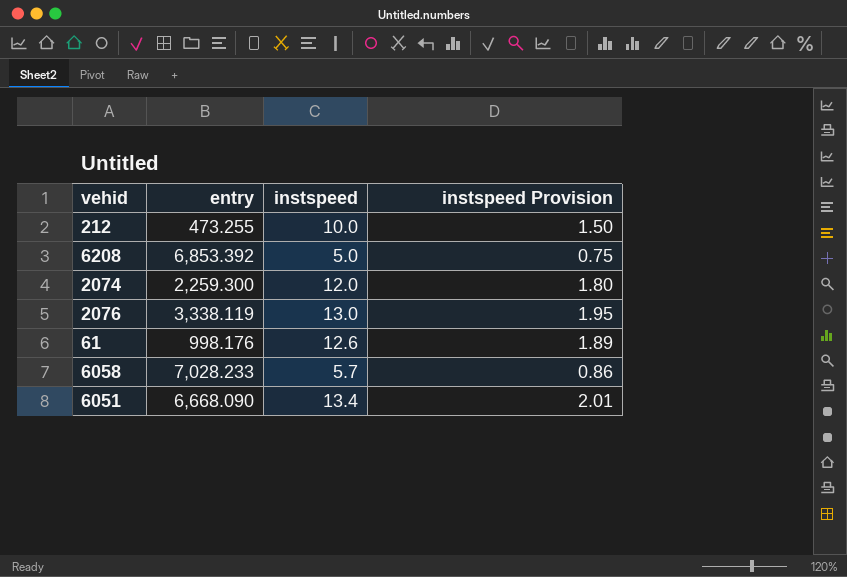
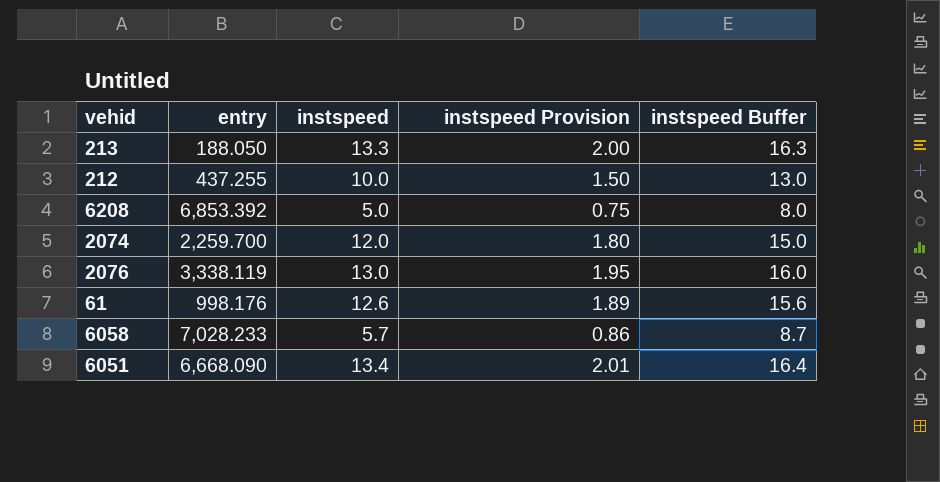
column instspeed Buffer | formula: none -> [instspeed] + 3
row 213: none -> 188.050 | 13.3 | 2.00 | 16.3
212 | entry: 473.255 -> 437.255
2074 | entry: 2,259.300 -> 2,259.700

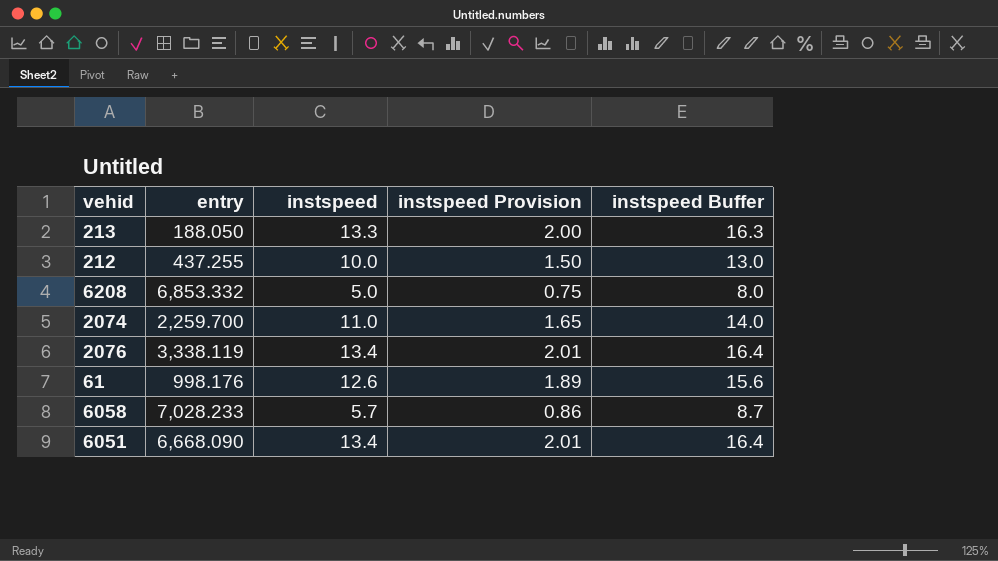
6208 | entry: 6,853.392 -> 6,853.332
2074 | instspeed: 12.0 -> 11.0
2074 | instspeed Provision: 1.80 -> 1.65
2074 | instspeed Buffer: 15.0 -> 14.0
2076 | instspeed: 13.0 -> 13.4
2076 | instspeed Provision: 1.95 -> 2.01
2076 | instspeed Buffer: 16.0 -> 16.4

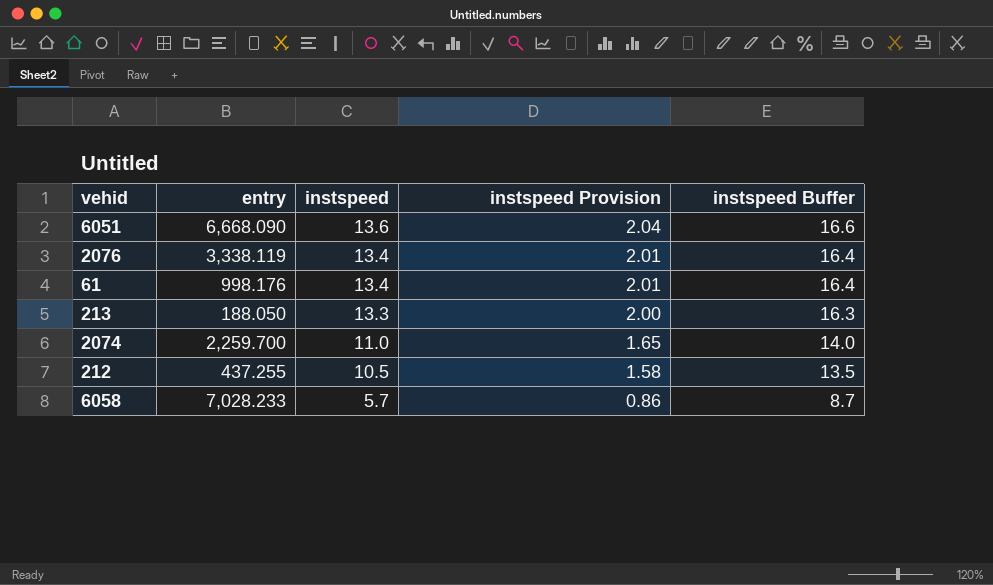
row order: none -> instspeed descending
row 6208: 6,853.332 | 5.0 | 0.75 | 8.0 -> none
6051 | instspeed: 13.4 -> 13.6
6051 | instspeed Provision: 2.01 -> 2.04
6051 | instspeed Buffer: 16.4 -> 16.6
61 | instspeed: 12.6 -> 13.4
61 | instspeed Provision: 1.89 -> 2.01
61 | instspeed Buffer: 15.6 -> 16.4
212 | instspeed: 10.0 -> 10.5
212 | instspeed Provision: 1.50 -> 1.58
212 | instspeed Buffer: 13.0 -> 13.5

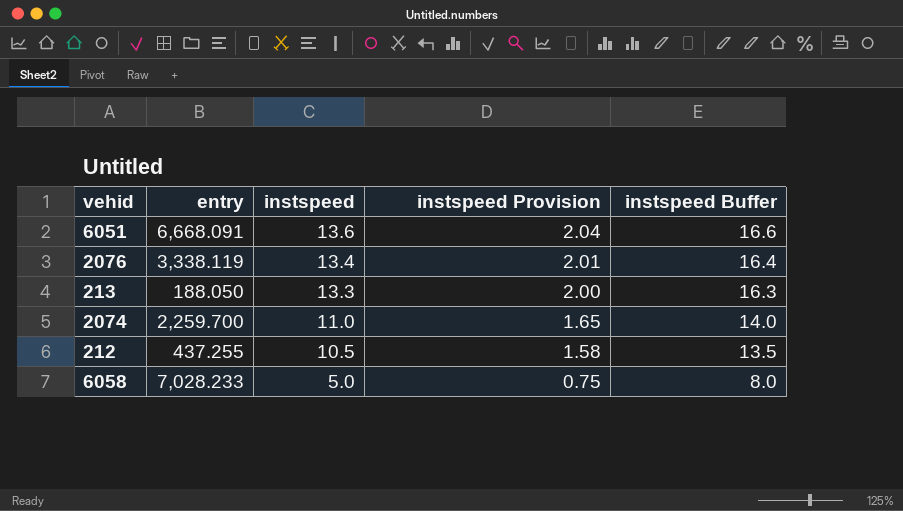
row 61: 998.176 | 13.4 | 2.01 | 16.4 -> none
6051 | entry: 6,668.090 -> 6,668.091
6058 | instspeed: 5.7 -> 5.0
6058 | instspeed Provision: 0.86 -> 0.75
6058 | instspeed Buffer: 8.7 -> 8.0

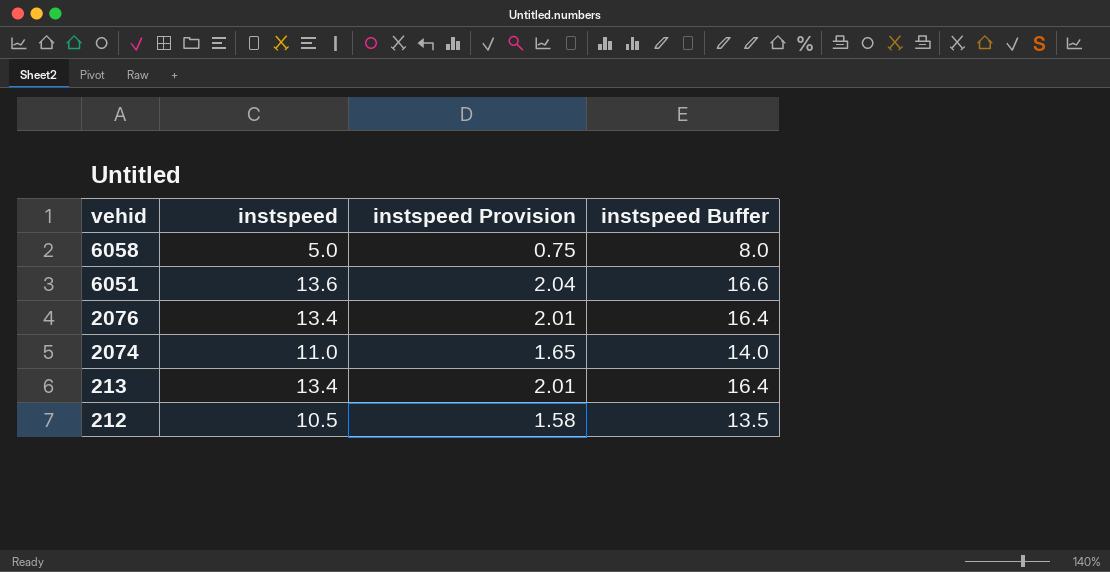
row order: instspeed descending -> vehid descending
column entry | position: 2 -> none
213 | instspeed: 13.3 -> 13.4
213 | instspeed Provision: 2.00 -> 2.01
213 | instspeed Buffer: 16.3 -> 16.4

